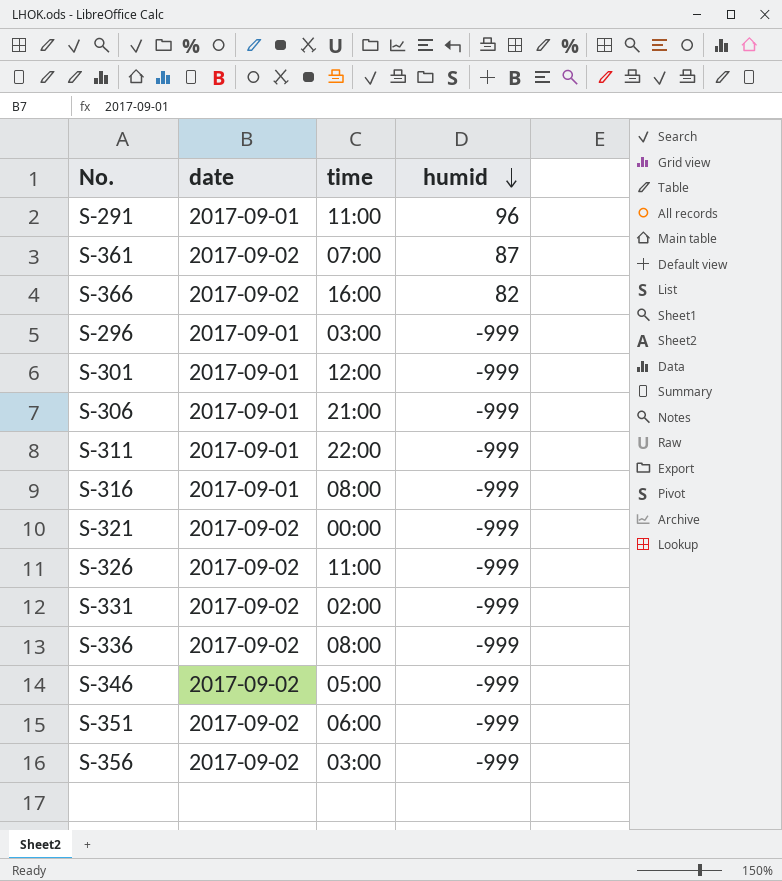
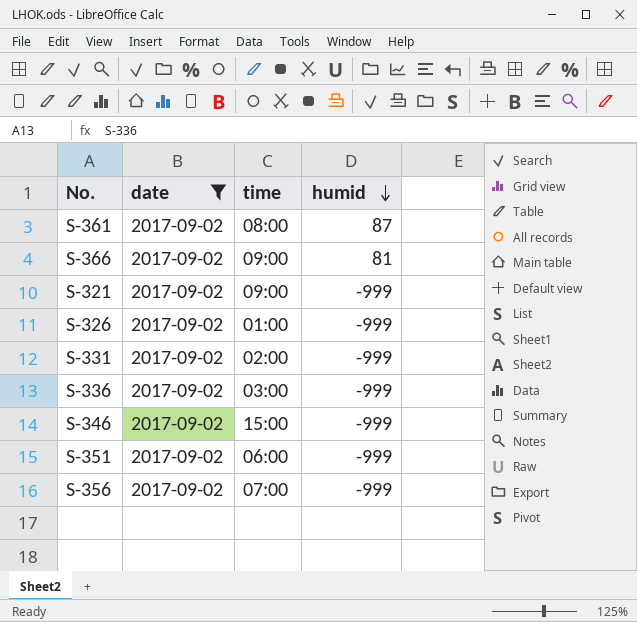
filter: none -> date = 2017-09-02
S-361 | time: 07:00 -> 08:00
S-366 | time: 16:00 -> 09:00
S-366 | humid: 82 -> 81
S-321 | time: 00:00 -> 09:00
S-326 | time: 11:00 -> 01:00
S-336 | time: 08:00 -> 03:00
S-346 | time: 05:00 -> 15:00
S-356 | time: 03:00 -> 07:00

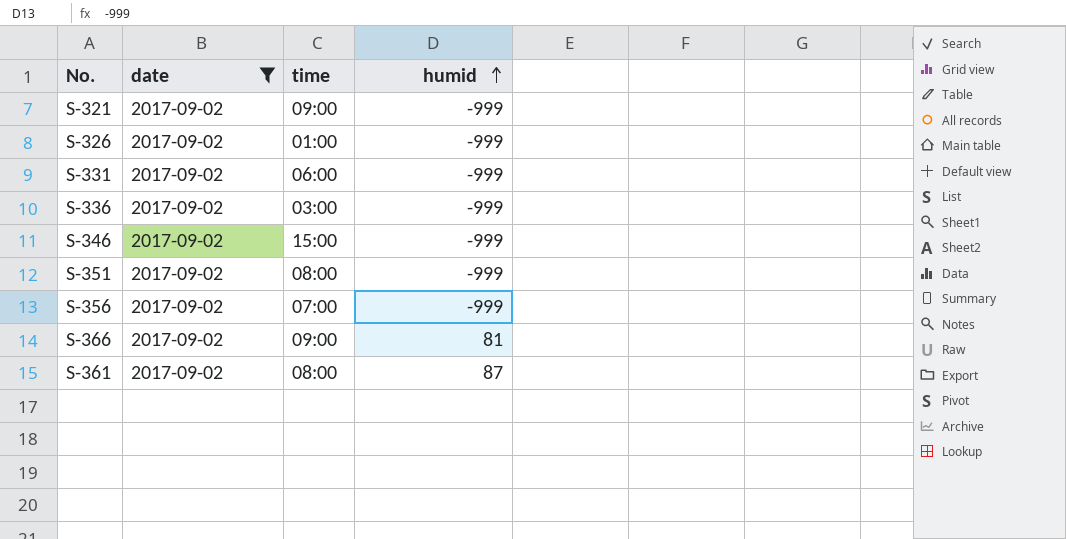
row order: humid descending -> humid ascending
S-331 | time: 02:00 -> 06:00
S-351 | time: 06:00 -> 08:00

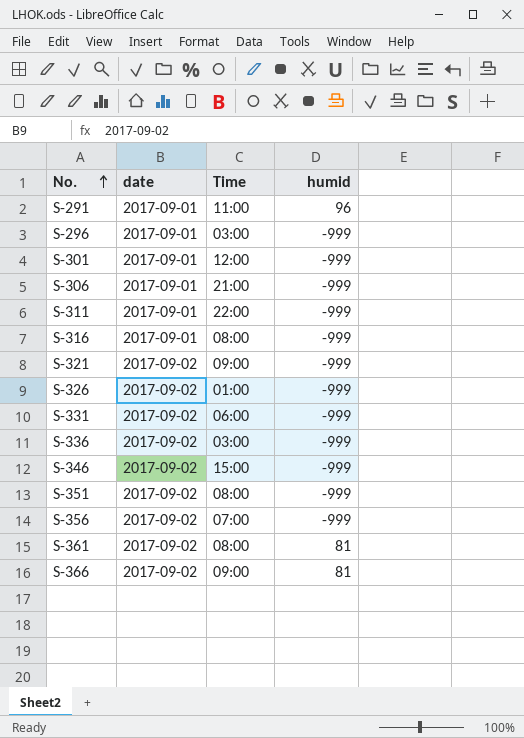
filter: date = 2017-09-02 -> none
row order: humid ascending -> No. ascending
column name: time -> Time
S-361 | humid: 87 -> 81

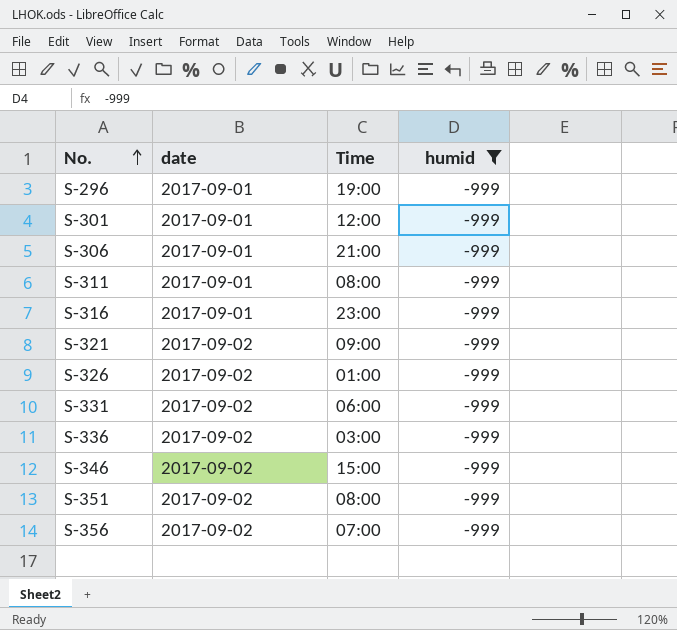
filter: none -> humid = -999
S-296 | Time: 03:00 -> 19:00
S-311 | Time: 22:00 -> 08:00
S-316 | Time: 08:00 -> 23:00

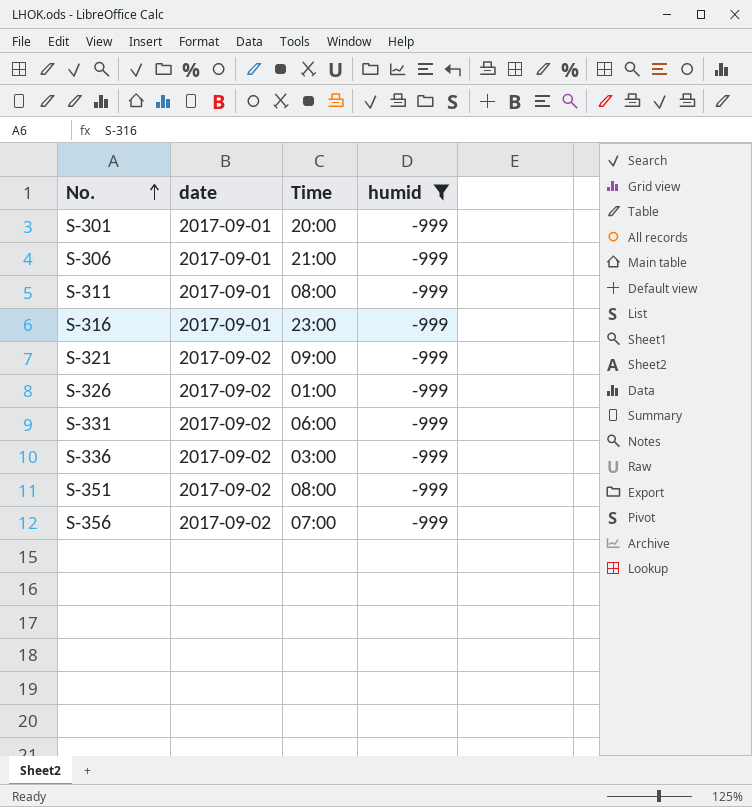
row S-296: 2017-09-01 | 19:00 | -999 -> none
row S-346: 2017-09-02 | 15:00 | -999 -> none
S-301 | Time: 12:00 -> 20:00

